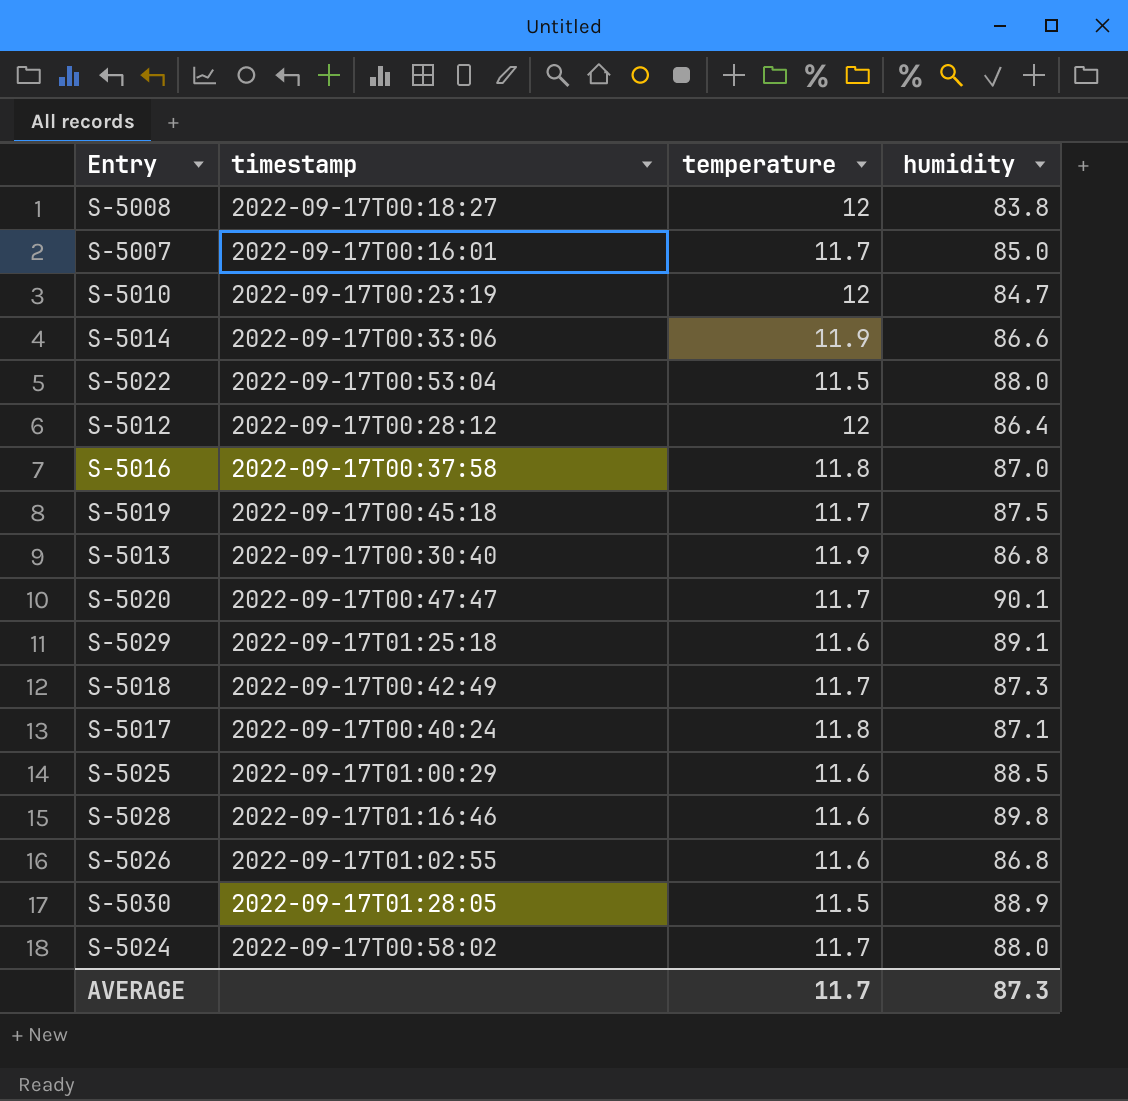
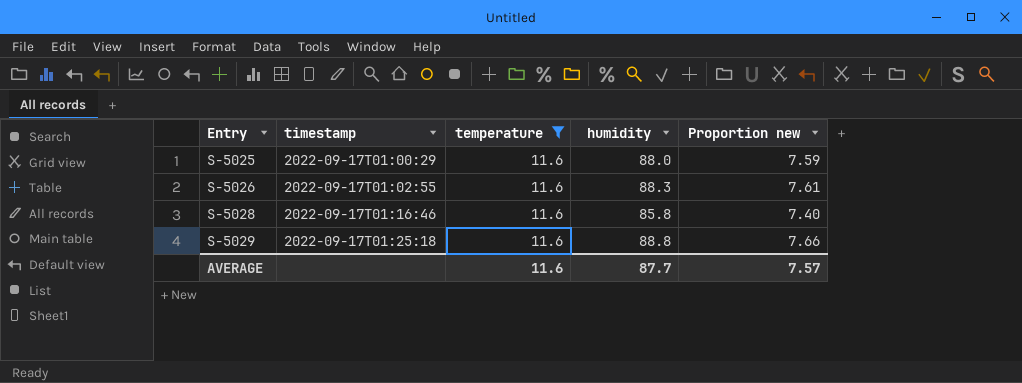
filter: none -> temperature = 11.6
row order: none -> Entry ascending
column Proportion new | formula: none -> [humidity] / [temperature]
S-5025 | humidity: 88.5 -> 88.0
S-5026 | humidity: 86.8 -> 88.3
S-5028 | humidity: 89.8 -> 85.8
S-5029 | humidity: 89.1 -> 88.8
AVERAGE | temperature: 11.7 -> 11.6
AVERAGE | humidity: 87.3 -> 87.7

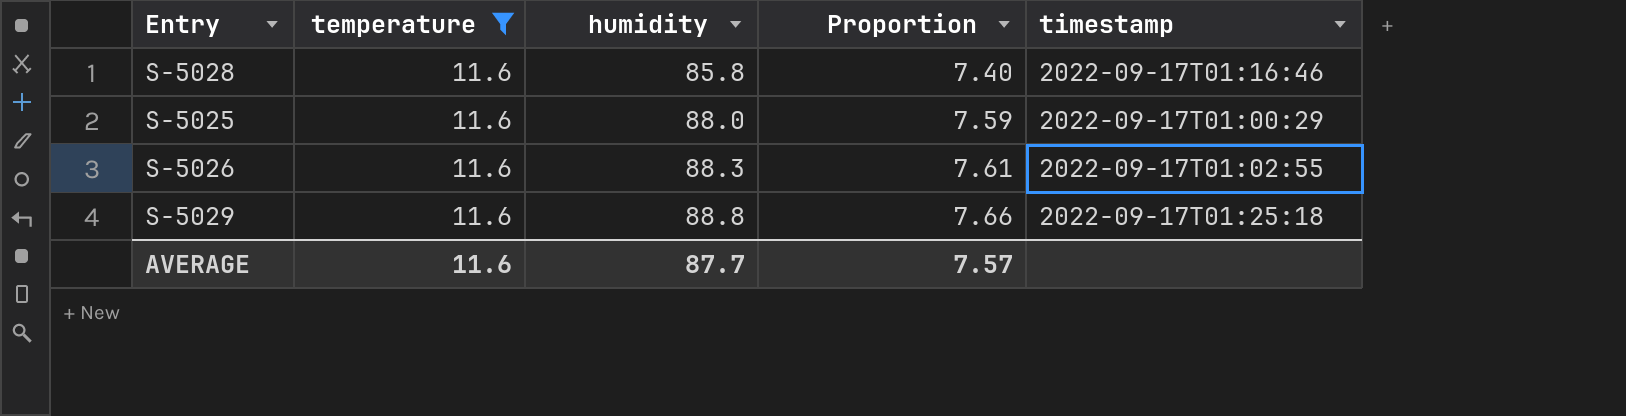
row order: Entry ascending -> humidity ascending
column name: Proportion new -> Proportion
column timestamp | position: 2 -> 5

